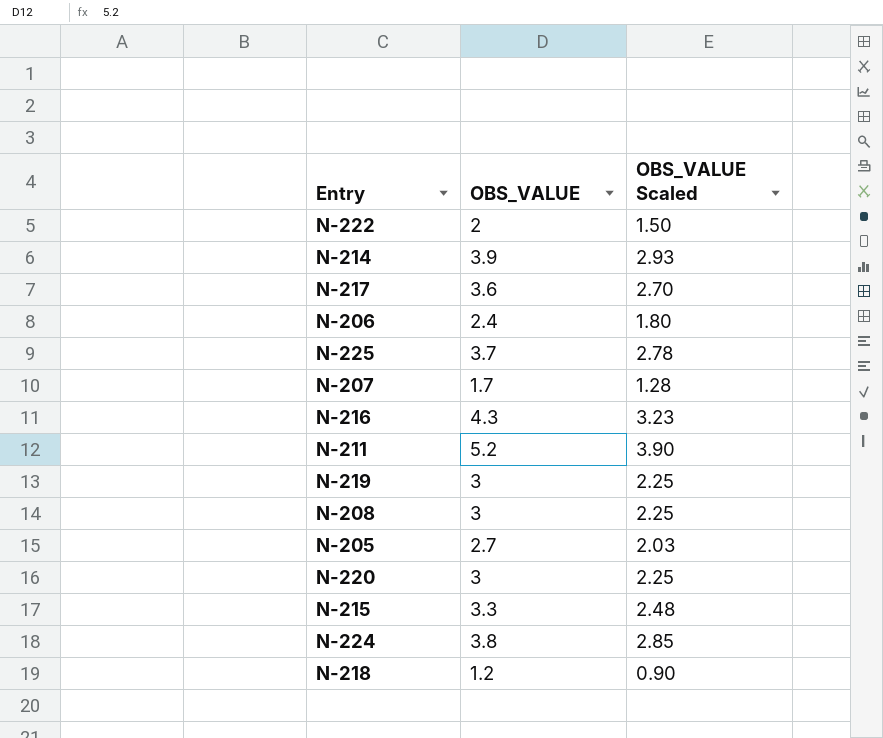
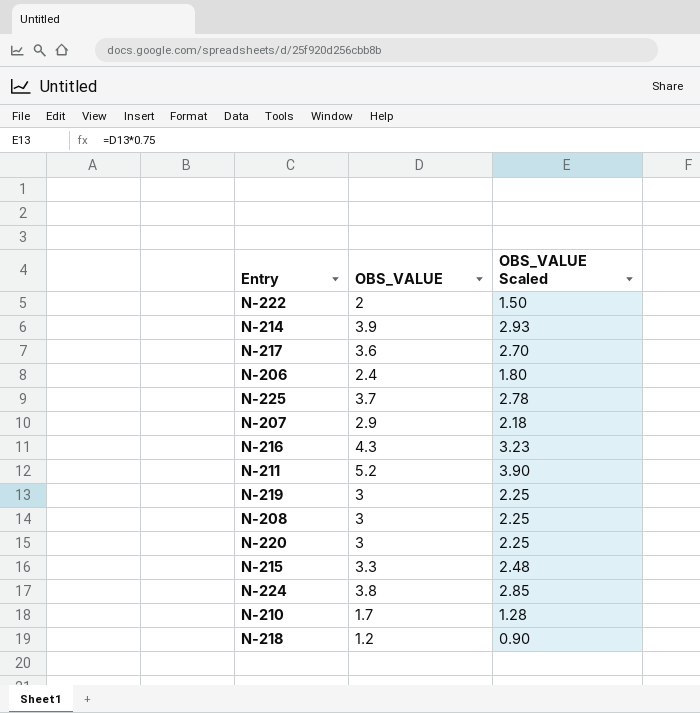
row N-205: 2.7 | 2.03 -> none
N-207 | OBS_VALUE: 1.7 -> 2.9
N-207 | OBS_VALUE Scaled: 1.28 -> 2.18
row N-210: none -> 1.7 | 1.28

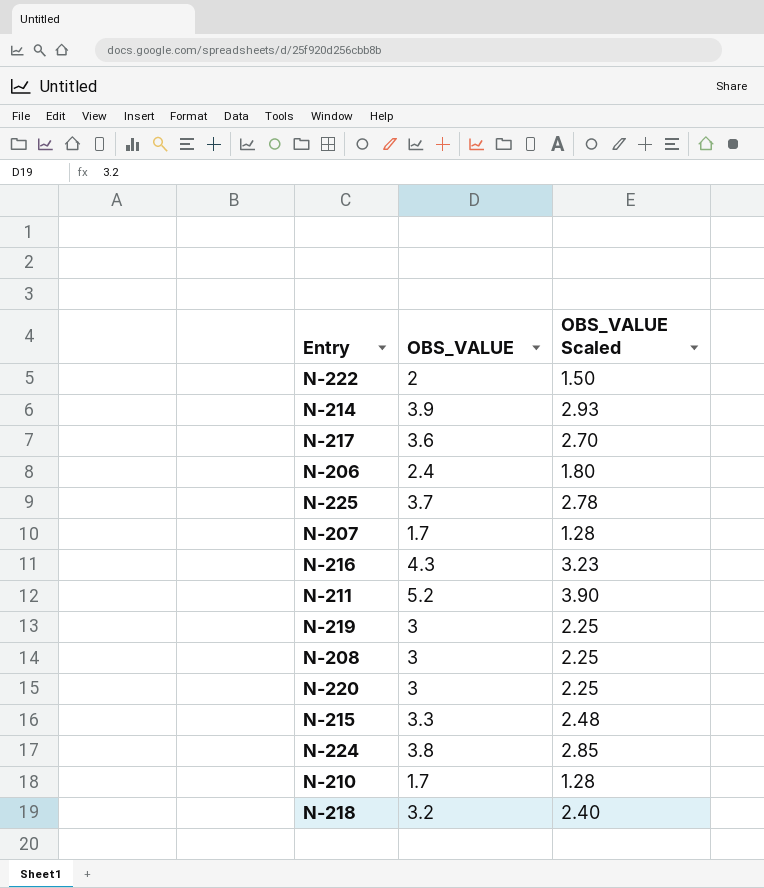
N-207 | OBS_VALUE: 2.9 -> 1.7
N-207 | OBS_VALUE Scaled: 2.18 -> 1.28
N-218 | OBS_VALUE: 1.2 -> 3.2
N-218 | OBS_VALUE Scaled: 0.90 -> 2.40

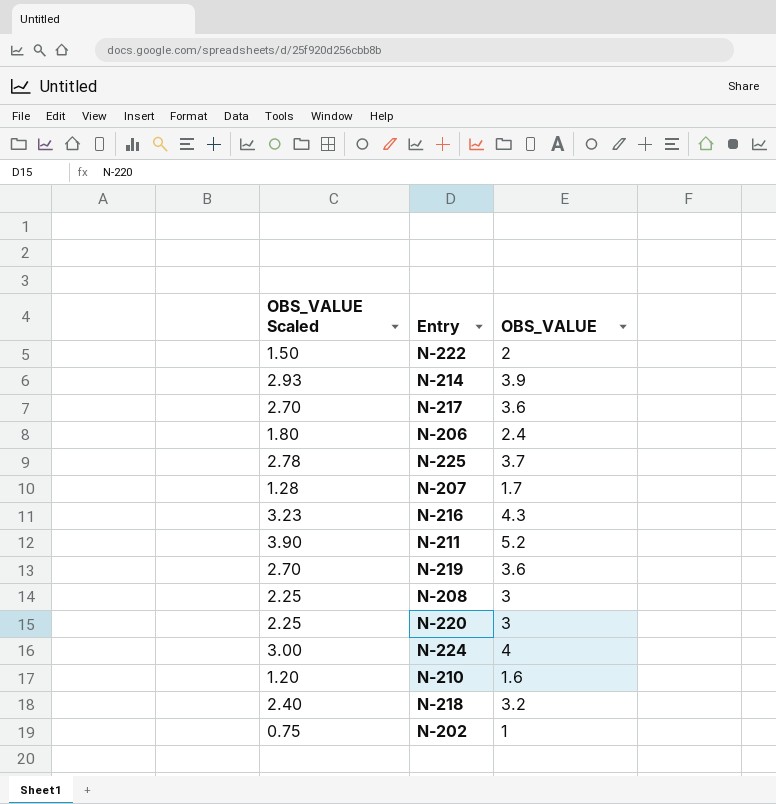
column OBS_VALUE Scaled | position: 3 -> 1
row N-215: 3.3 | 2.48 -> none
N-219 | OBS_VALUE Scaled: 2.25 -> 2.70
N-219 | OBS_VALUE: 3 -> 3.6
N-224 | OBS_VALUE Scaled: 2.85 -> 3.00
N-224 | OBS_VALUE: 3.8 -> 4
N-210 | OBS_VALUE Scaled: 1.28 -> 1.20
N-210 | OBS_VALUE: 1.7 -> 1.6
row N-202: none -> 0.75 | 1

